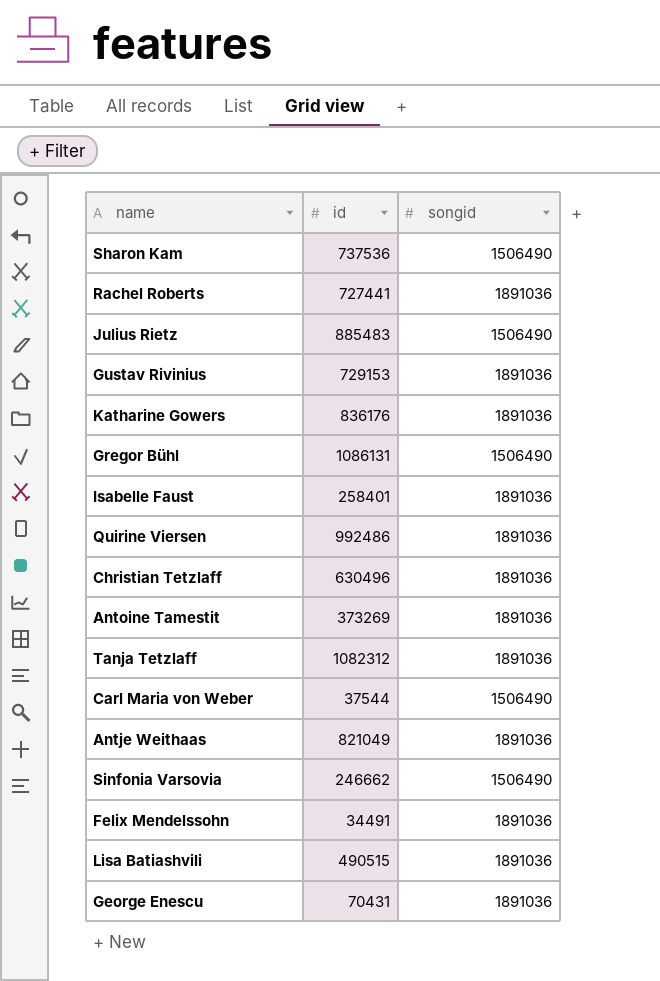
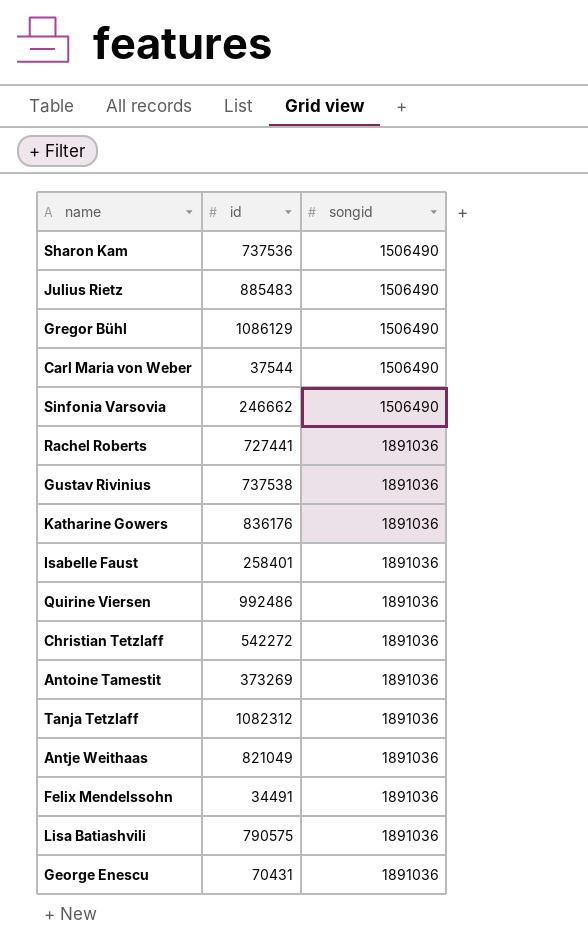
row order: none -> songid ascending
Gregor Bühl | id: 1086131 -> 1086129
Gustav Rivinius | id: 729153 -> 737538
Christian Tetzlaff | id: 630496 -> 542272
Lisa Batiashvili | id: 490515 -> 790575

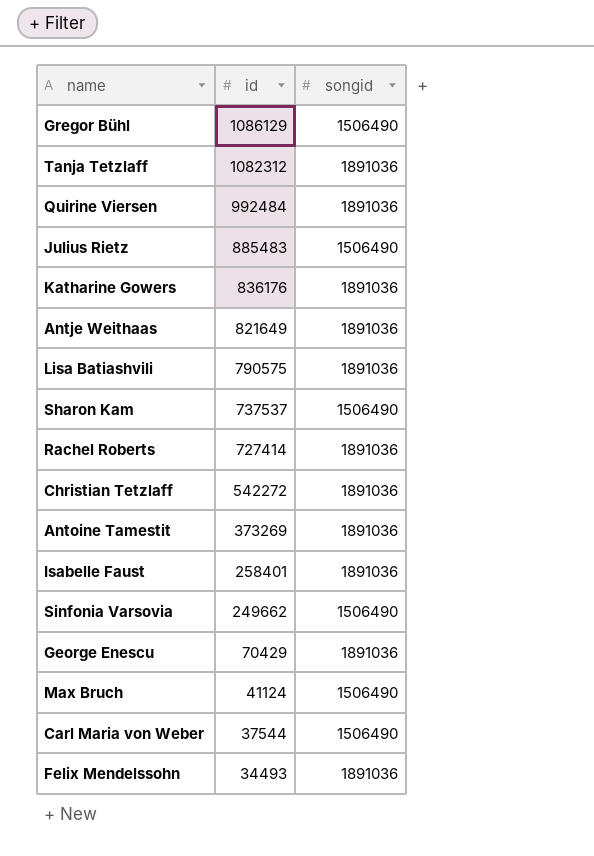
row order: songid ascending -> id descending
row Gustav Rivinius: 737538 | 1891036 -> none
Quirine Viersen | id: 992486 -> 992484
Antje Weithaas | id: 821049 -> 821649
Sharon Kam | id: 737536 -> 737537
Rachel Roberts | id: 727441 -> 727414
Sinfonia Varsovia | id: 246662 -> 249662
George Enescu | id: 70431 -> 70429
row Max Bruch: none -> 41124 | 1506490
Felix Mendelssohn | id: 34491 -> 34493

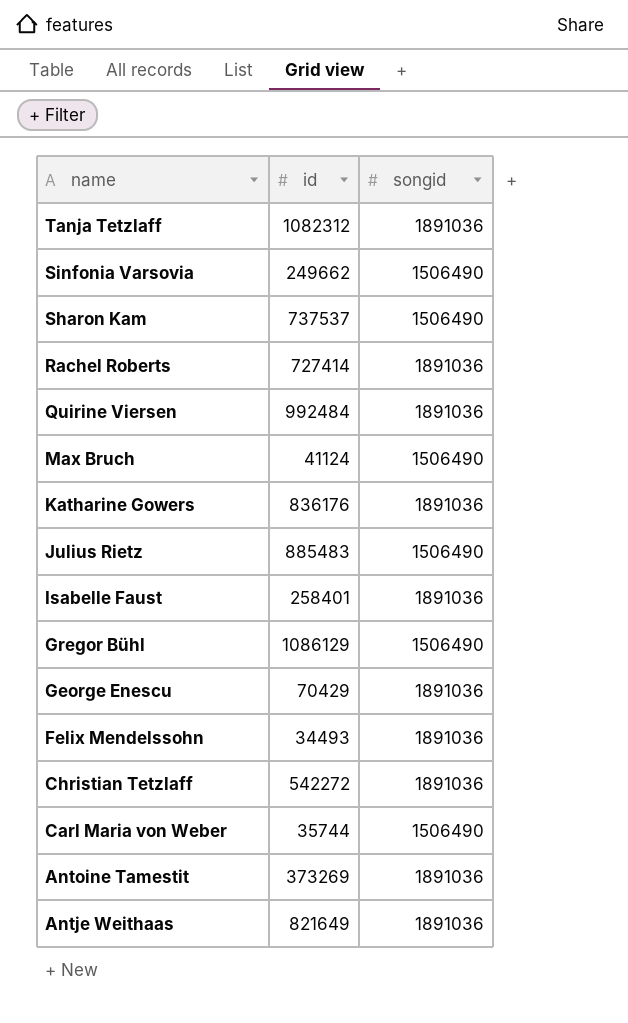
row order: id descending -> name descending
row Lisa Batiashvili: 790575 | 1891036 -> none
Carl Maria von Weber | id: 37544 -> 35744

